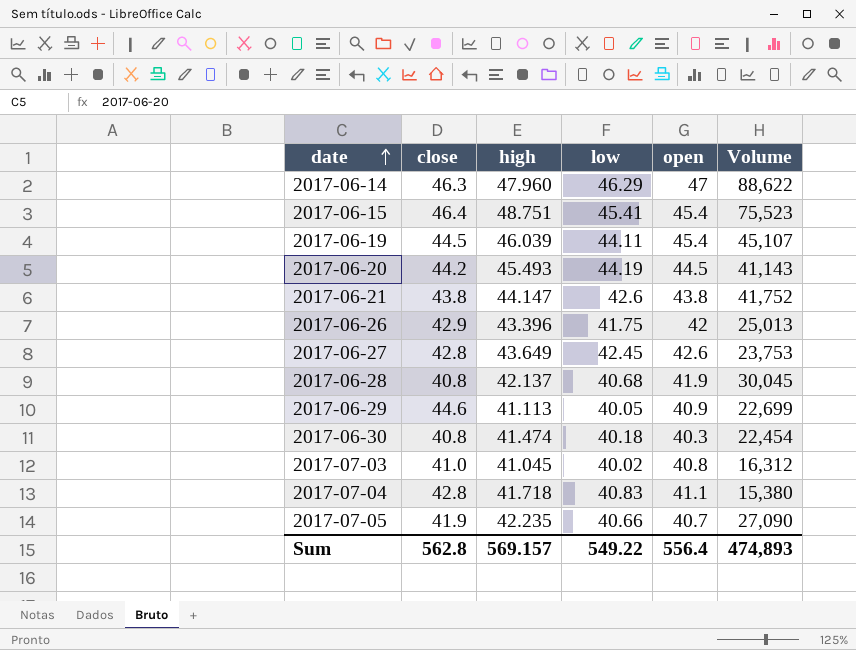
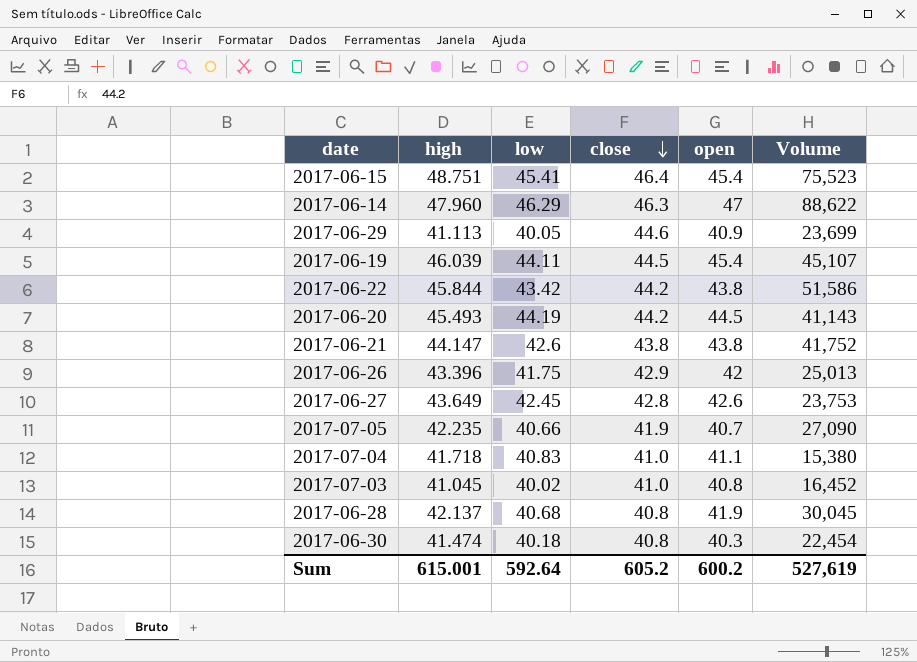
row order: date ascending -> close descending
column close | position: 2 -> 4
2017-06-29 | Volume: 22,699 -> 23,699
row 2017-06-22: none -> 45.844 | 43.42 | 44.2 | 43.8 | 51,586
2017-07-04 | close: 42.8 -> 41.0
2017-07-03 | Volume: 16,312 -> 16,452
Sum | high: 569.157 -> 615.001
Sum | low: 549.22 -> 592.64
Sum | close: 562.8 -> 605.2
Sum | open: 556.4 -> 600.2
Sum | Volume: 474,893 -> 527,619

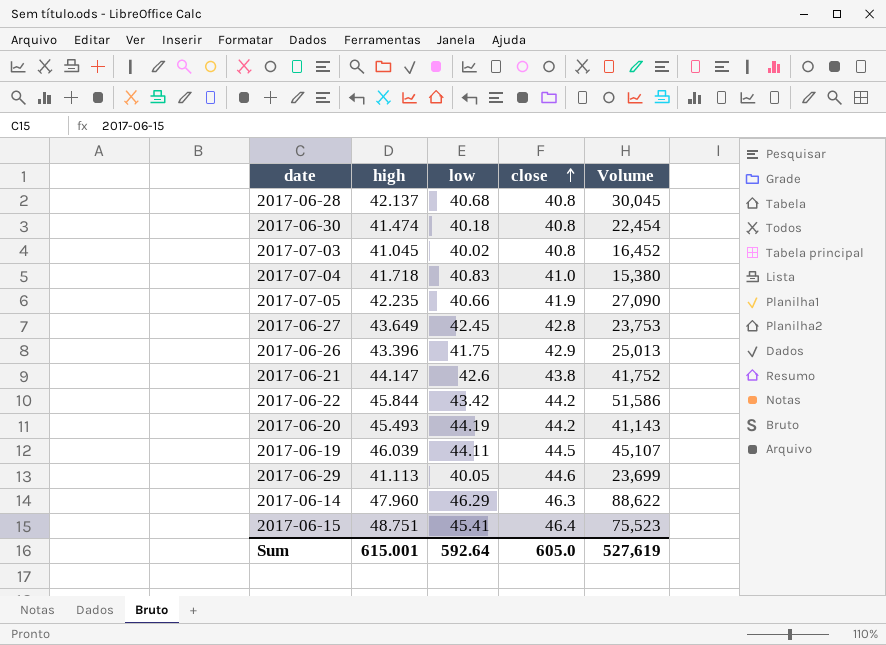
row order: close descending -> close ascending
column open | position: 5 -> none
2017-07-03 | close: 41.0 -> 40.8
Sum | close: 605.2 -> 605.0

